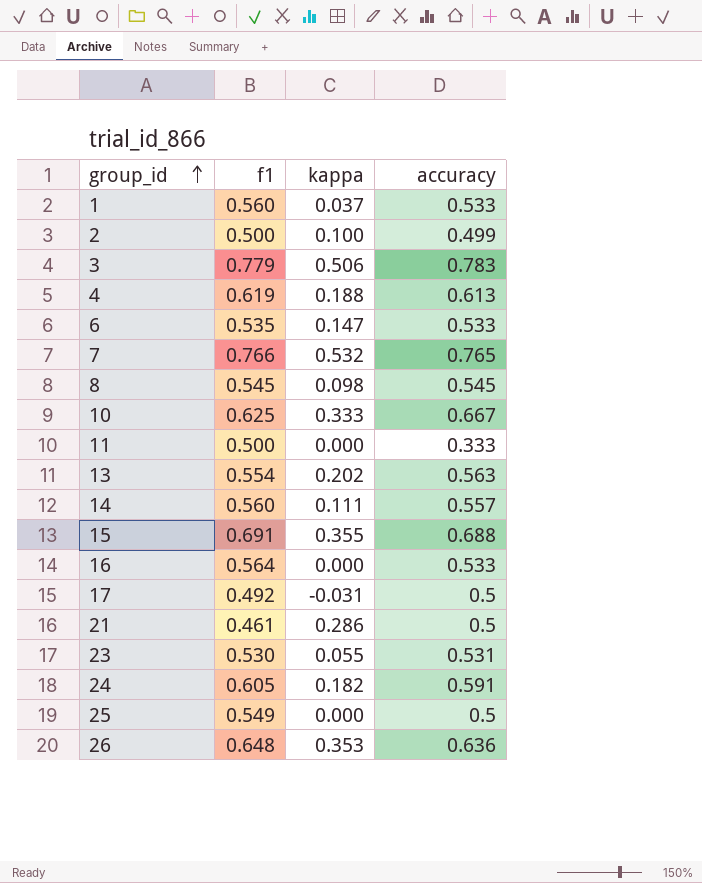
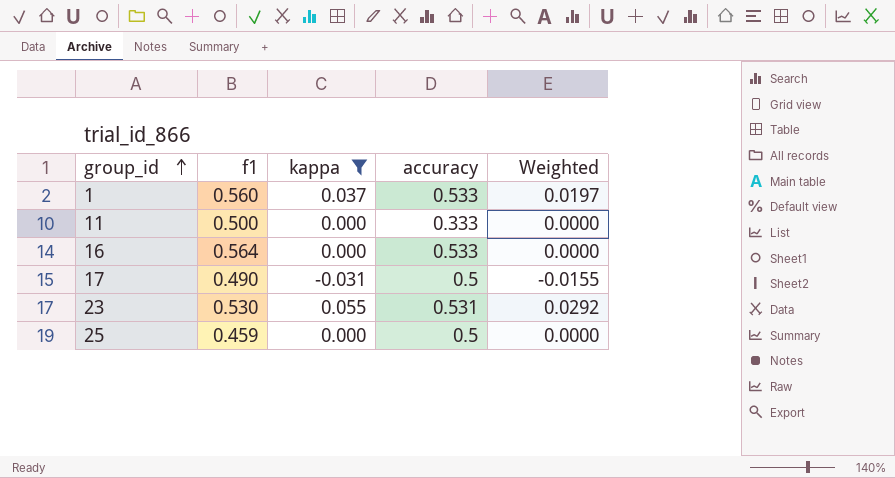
filter: none -> kappa <= 0.055
column Weighted | formula: none -> [kappa] * [accuracy]
17 | f1: 0.492 -> 0.490
25 | f1: 0.549 -> 0.459

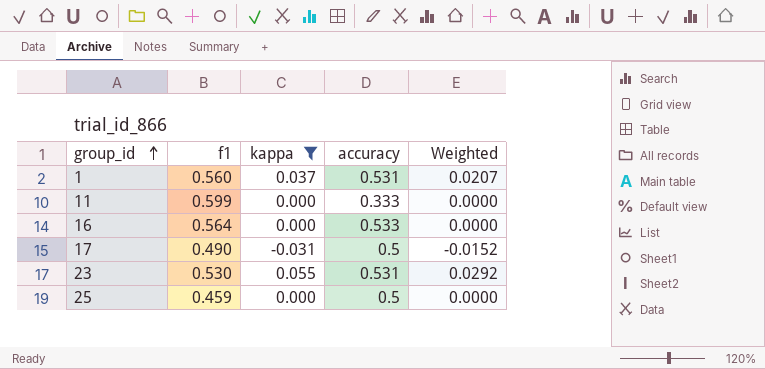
column Weighted | formula: [kappa] * [accuracy] -> [f1] * [kappa]
1 | accuracy: 0.533 -> 0.531
11 | f1: 0.500 -> 0.599

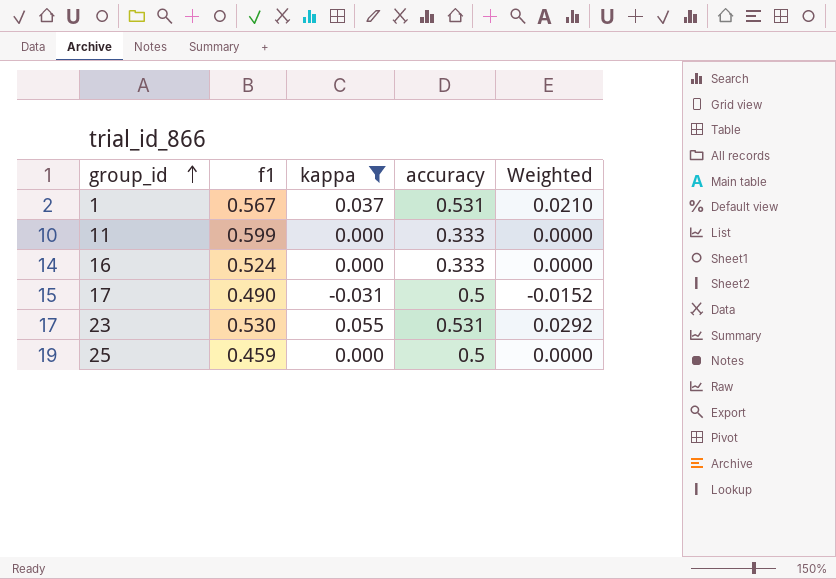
1 | f1: 0.560 -> 0.567
1 | Weighted: 0.0207 -> 0.0210
16 | f1: 0.564 -> 0.524
16 | accuracy: 0.533 -> 0.333

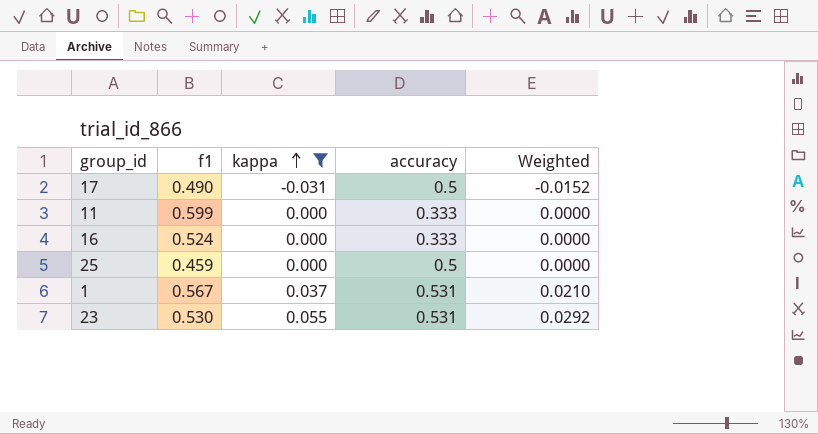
row order: group_id ascending -> kappa ascending

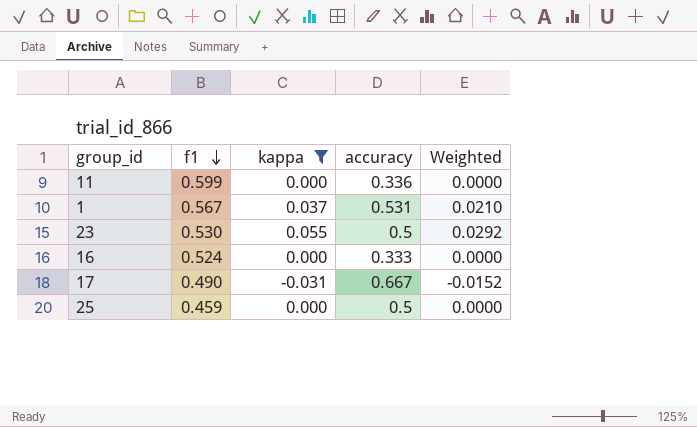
row order: kappa ascending -> f1 descending
11 | accuracy: 0.333 -> 0.336
23 | accuracy: 0.531 -> 0.5
17 | accuracy: 0.5 -> 0.667

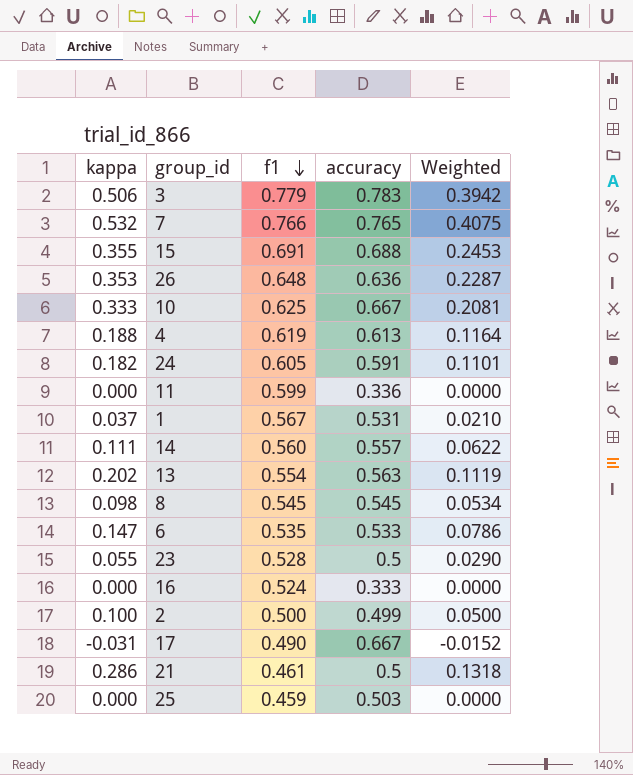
filter: kappa <= 0.055 -> none
column kappa | position: 3 -> 1
23 | f1: 0.530 -> 0.528
23 | Weighted: 0.0292 -> 0.0290
25 | accuracy: 0.5 -> 0.503

